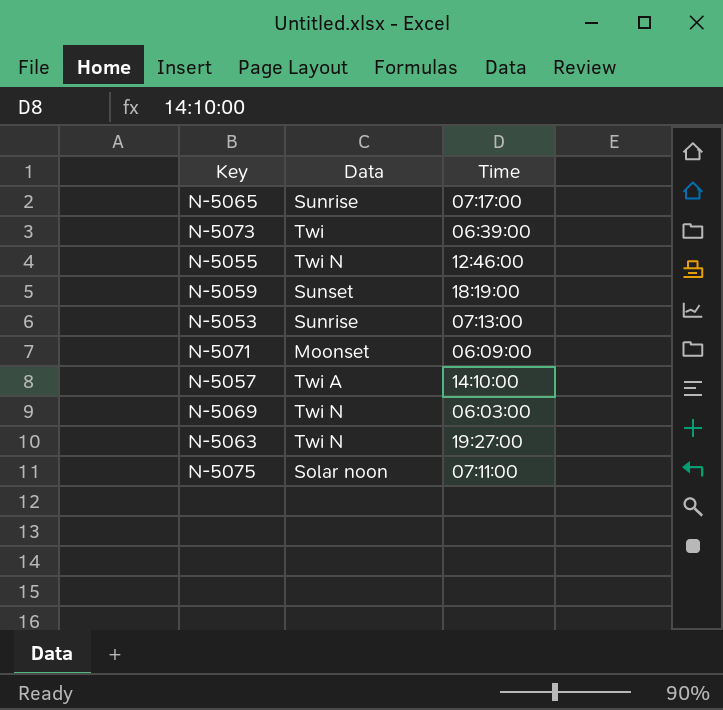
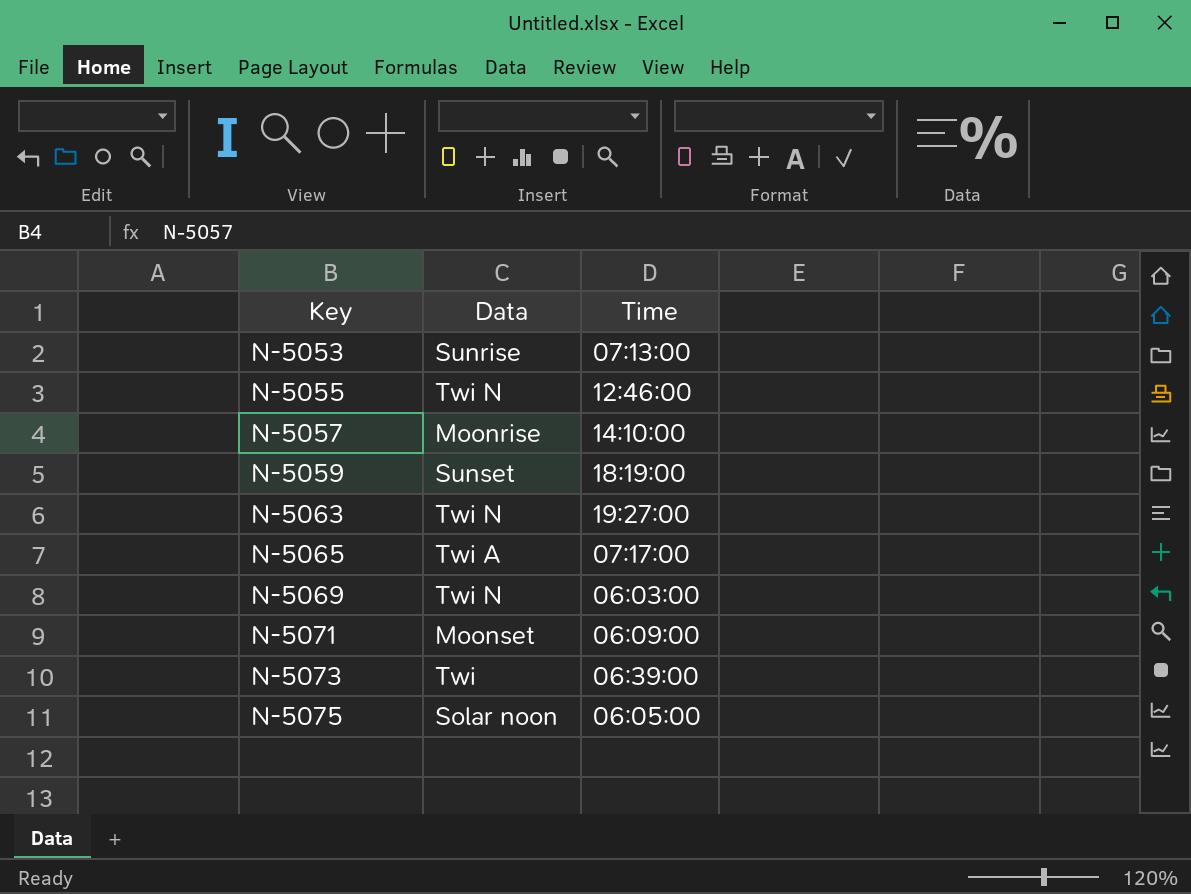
row order: none -> Key ascending
N-5057 | Data: Twi A -> Moonrise
N-5065 | Data: Sunrise -> Twi A
N-5075 | Time: 07:11:00 -> 06:05:00

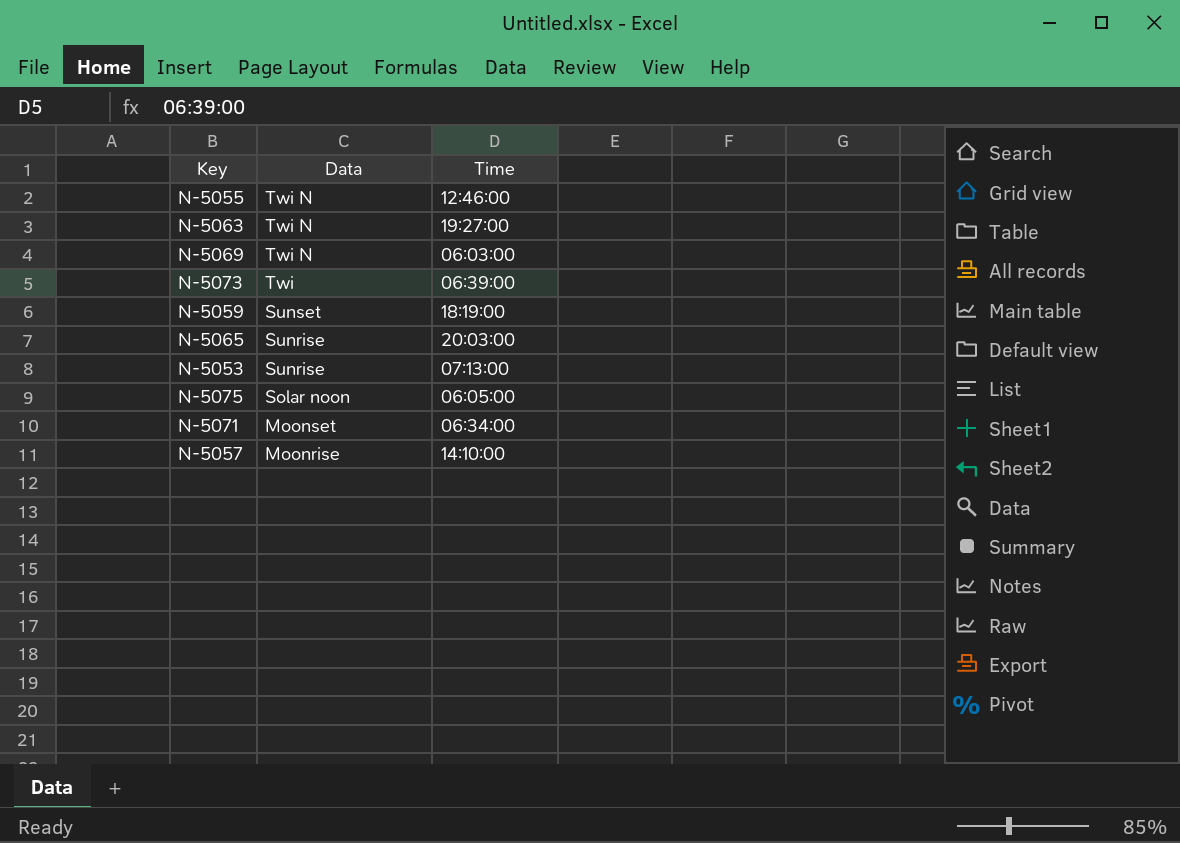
row order: Key ascending -> Data descending
N-5065 | Data: Twi A -> Sunrise
N-5065 | Time: 07:17:00 -> 20:03:00
N-5071 | Time: 06:09:00 -> 06:34:00

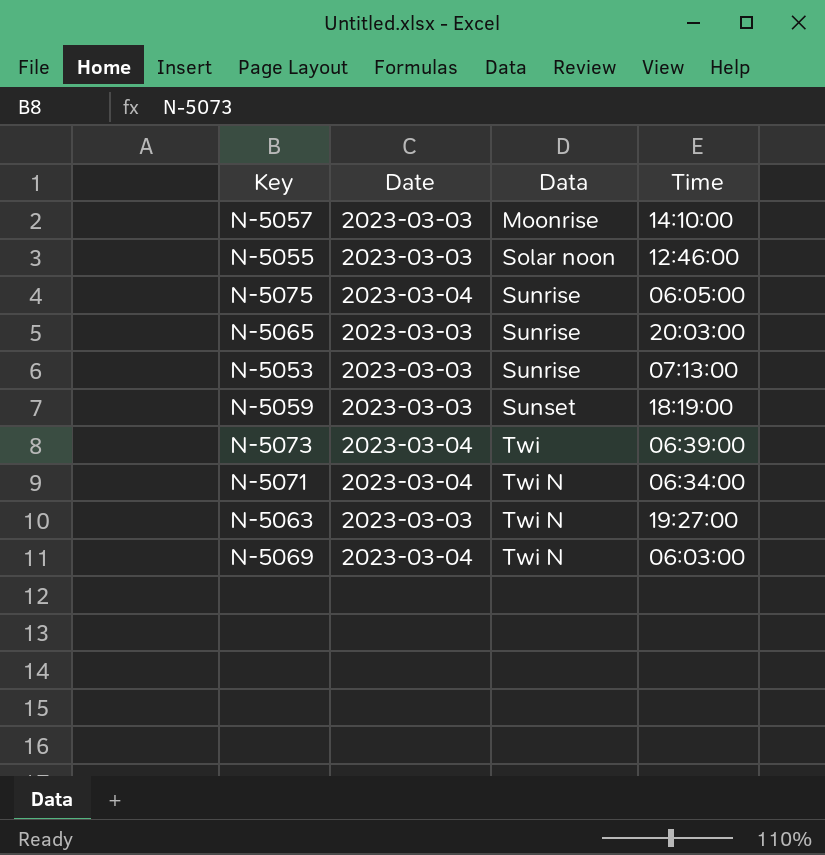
row order: Data descending -> Data ascending
column Date | position: none -> 2
N-5055 | Data: Twi N -> Solar noon
N-5075 | Data: Solar noon -> Sunrise
N-5071 | Data: Moonset -> Twi N

